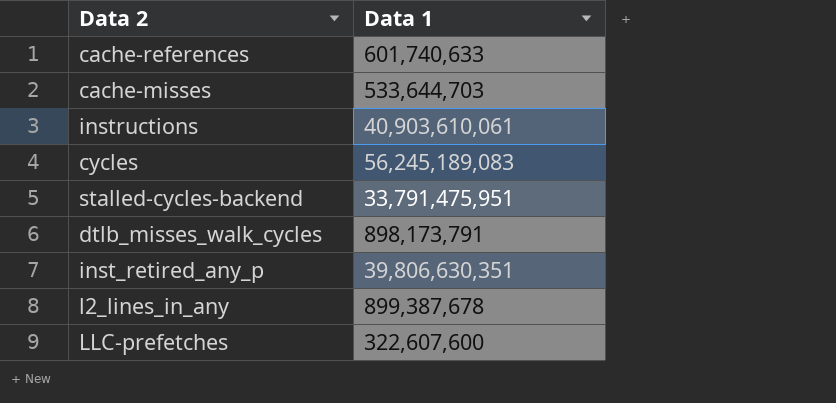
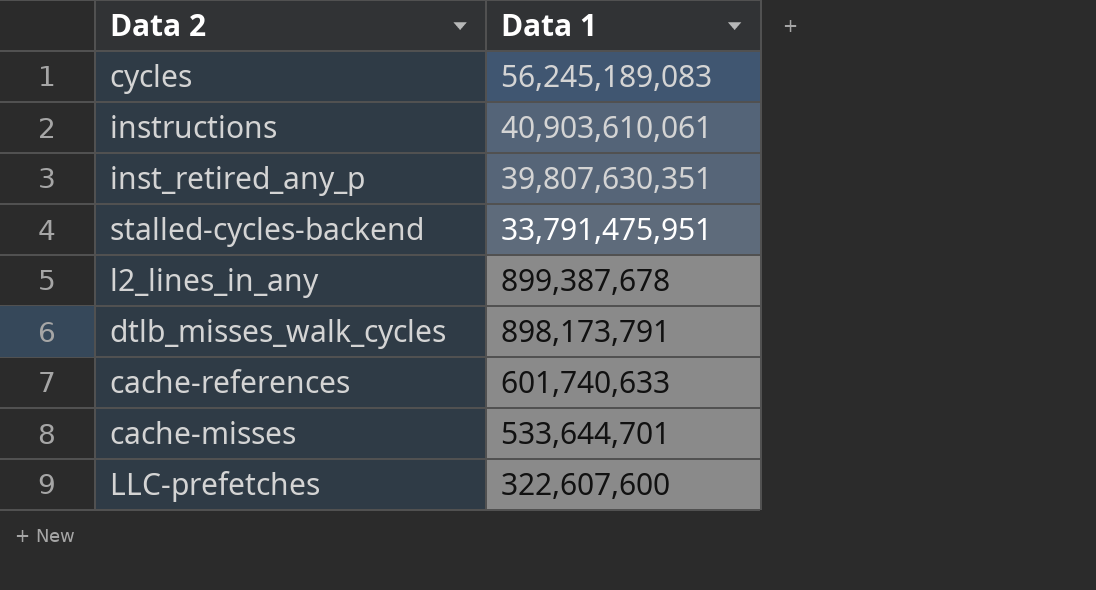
row order: none -> Data 1 descending
inst_retired_any_p | Data 1: 39,806,630,351 -> 39,807,630,351
cache-misses | Data 1: 533,644,703 -> 533,644,701

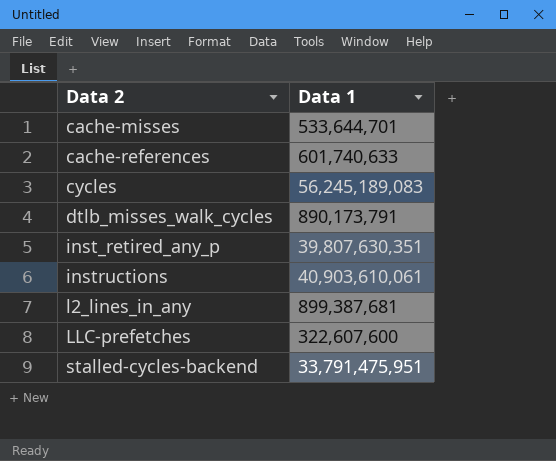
row order: Data 1 descending -> Data 2 ascending
dtlb_misses_walk_cycles | Data 1: 898,173,791 -> 890,173,791
l2_lines_in_any | Data 1: 899,387,678 -> 899,387,681

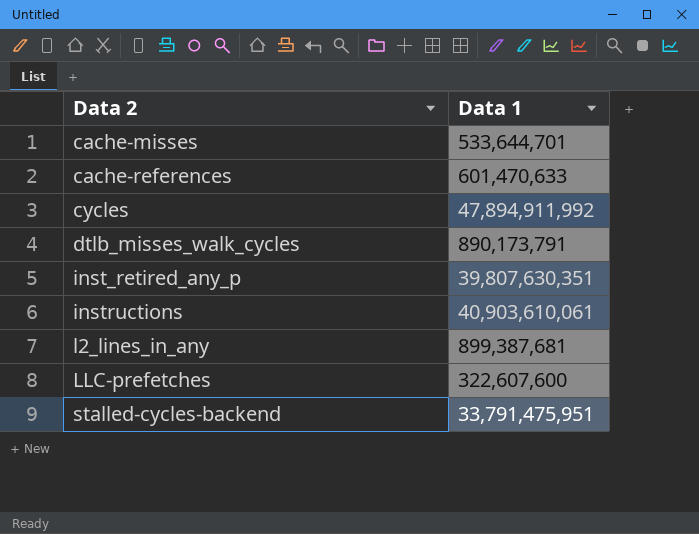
cache-references | Data 1: 601,740,633 -> 601,470,633
cycles | Data 1: 56,245,189,083 -> 47,894,911,992

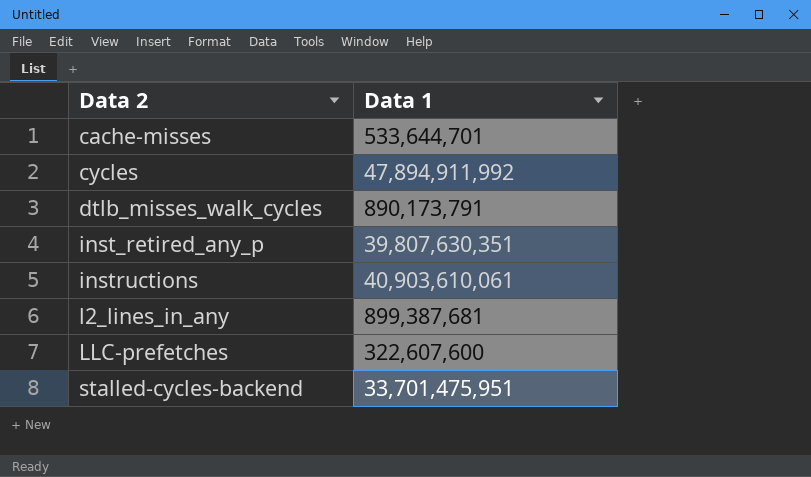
row cache-references: 601,470,633 -> none
stalled-cycles-backend | Data 1: 33,791,475,951 -> 33,701,475,951

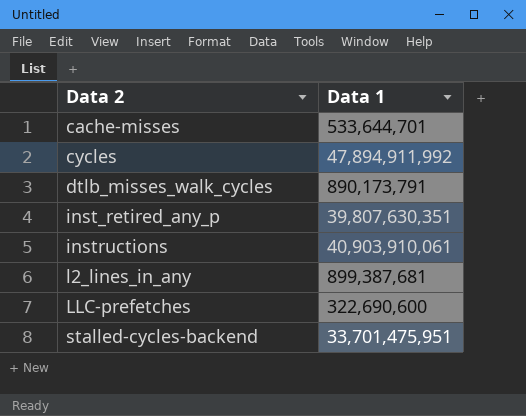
instructions | Data 1: 40,903,610,061 -> 40,903,910,061
LLC-prefetches | Data 1: 322,607,600 -> 322,690,600

